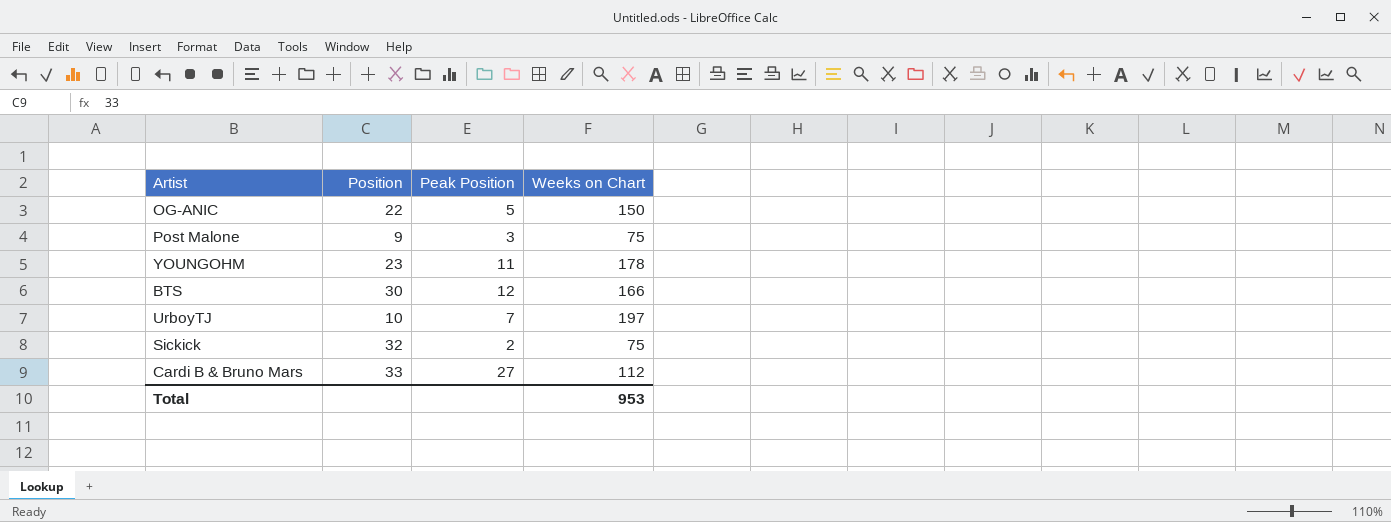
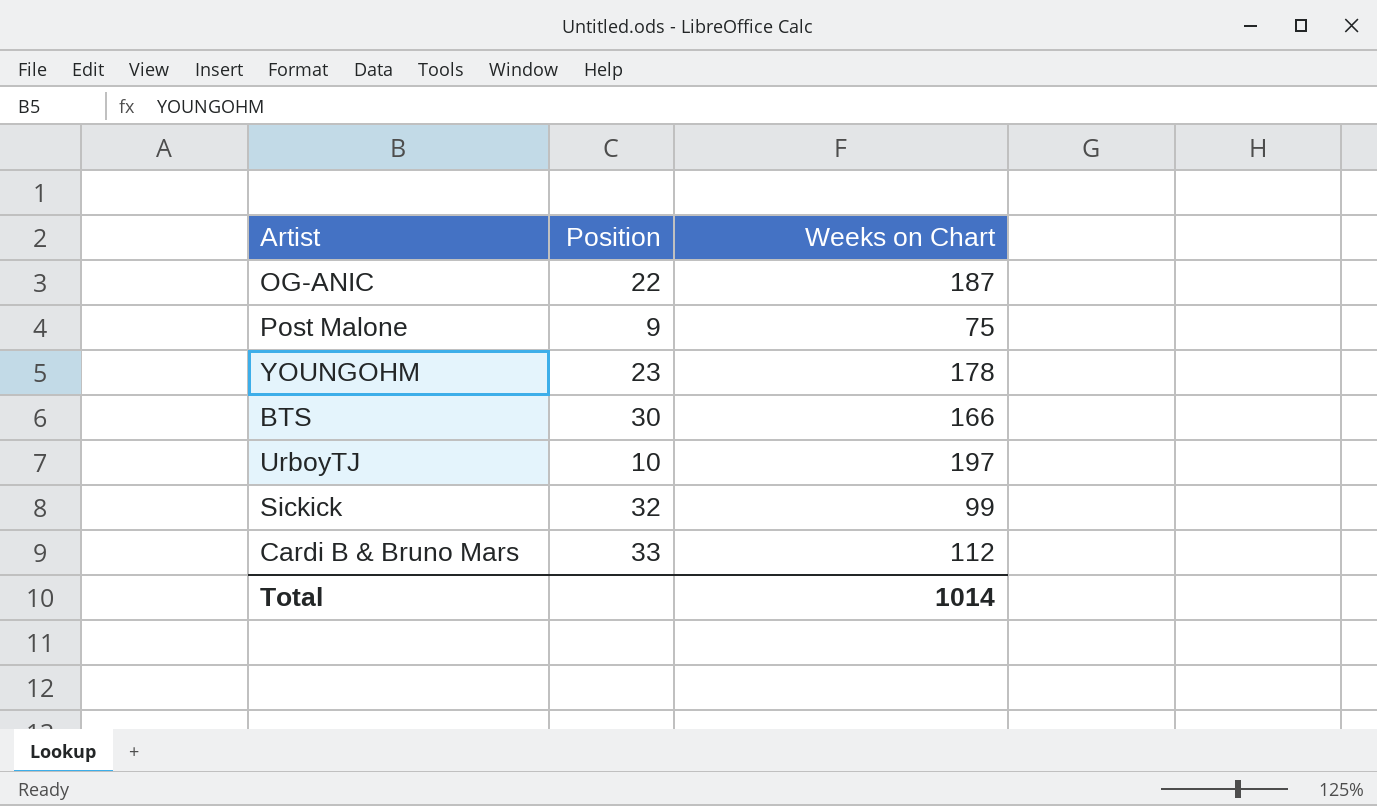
column Peak Position | position: 3 -> none
OG-ANIC | Weeks on Chart: 150 -> 187
Sickick | Weeks on Chart: 75 -> 99
Total | Weeks on Chart: 953 -> 1014

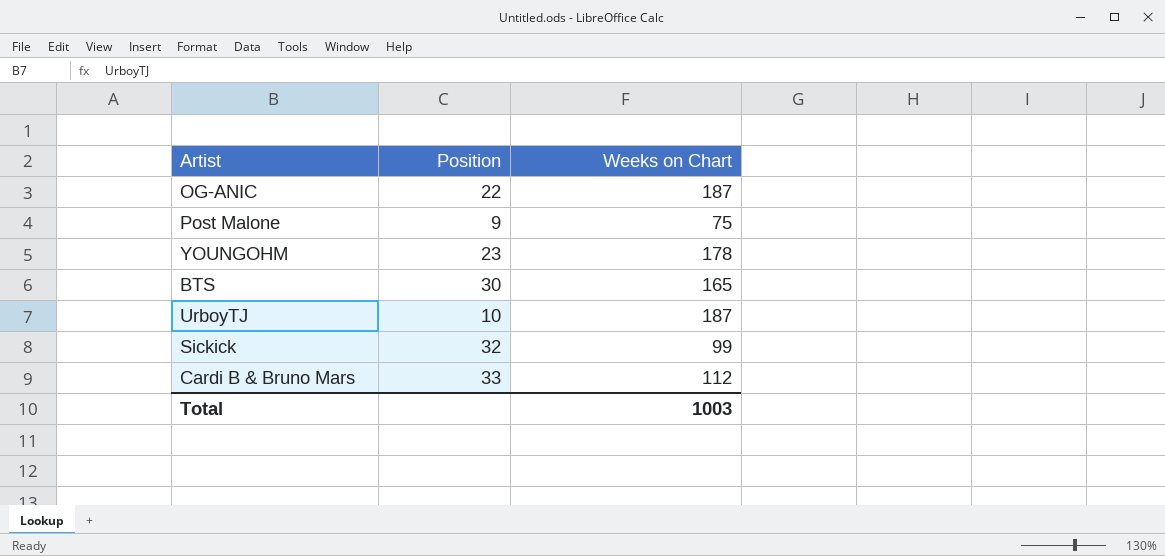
BTS | Weeks on Chart: 166 -> 165
UrboyTJ | Weeks on Chart: 197 -> 187
Total | Weeks on Chart: 1014 -> 1003

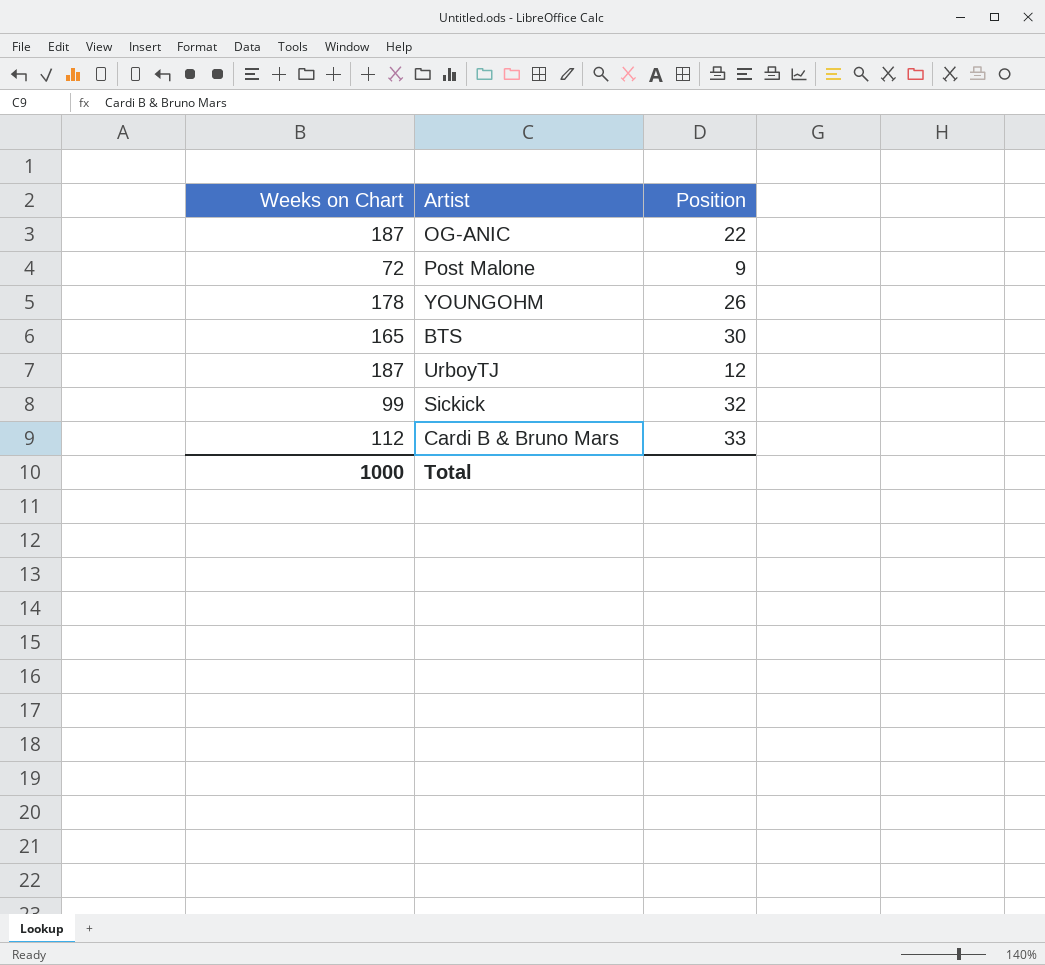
column Weeks on Chart | position: 3 -> 1
Post Malone | Weeks on Chart: 75 -> 72
YOUNGOHM | Position: 23 -> 26
UrboyTJ | Position: 10 -> 12
Total | Weeks on Chart: 1003 -> 1000

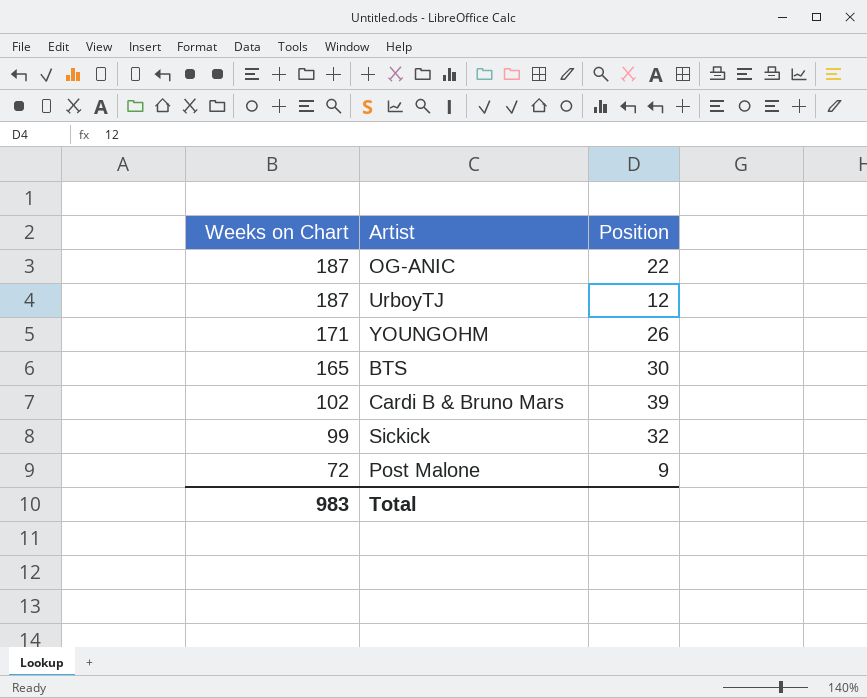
row order: none -> Weeks on Chart descending
YOUNGOHM | Weeks on Chart: 178 -> 171
Cardi B & Bruno Mars | Weeks on Chart: 112 -> 102
Cardi B & Bruno Mars | Position: 33 -> 39
Total | Weeks on Chart: 1000 -> 983

